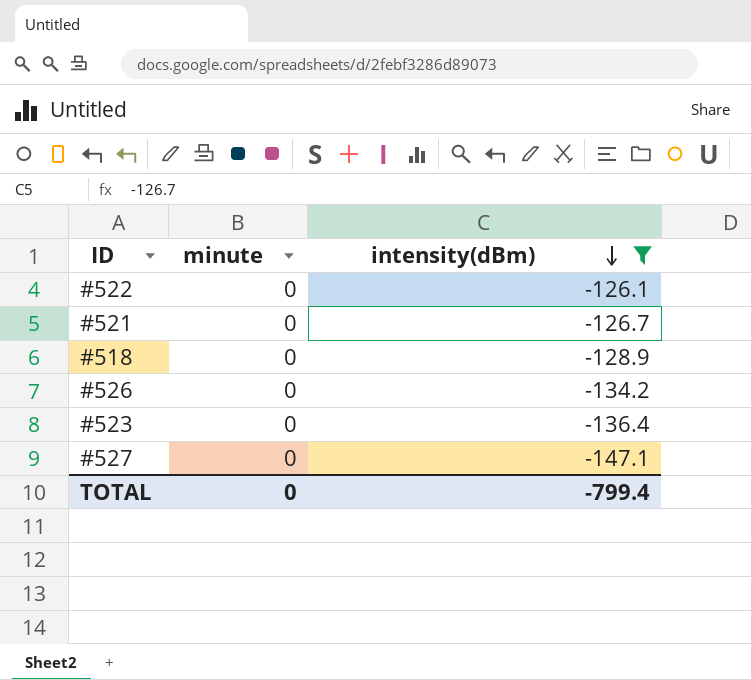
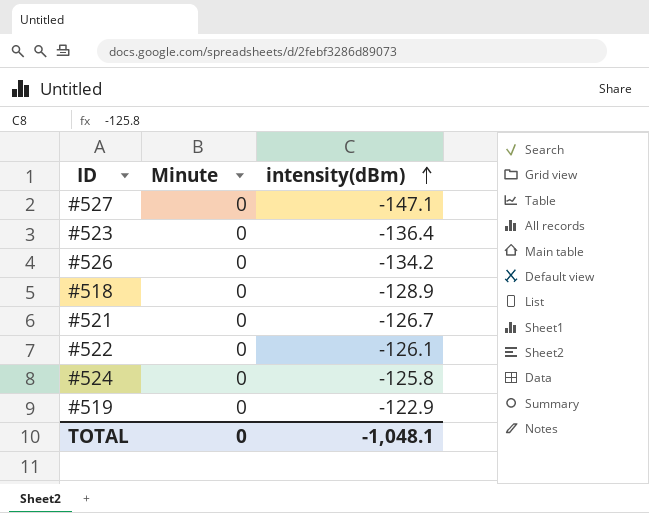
filter: intensity(dBm) <= -126.1 -> none
row order: intensity(dBm) descending -> intensity(dBm) ascending
column name: minute -> Minute
TOTAL | intensity(dBm): -799.4 -> -1,048.1

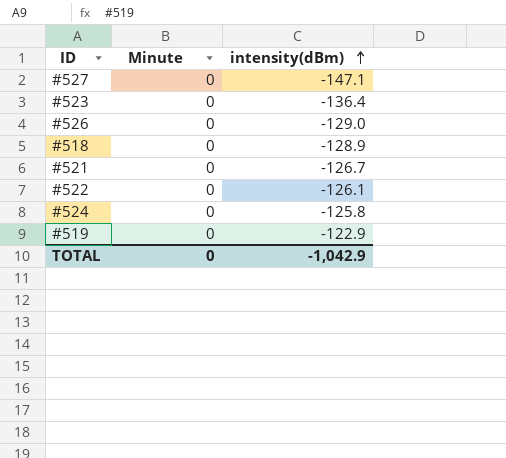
#526 | intensity(dBm): -134.2 -> -129.0
TOTAL | intensity(dBm): -1,048.1 -> -1,042.9

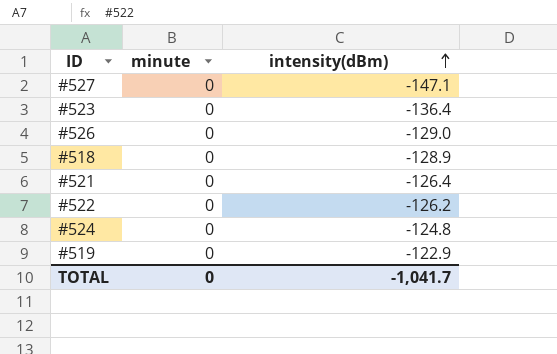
column name: Minute -> minute
#521 | intensity(dBm): -126.7 -> -126.4
#522 | intensity(dBm): -126.1 -> -126.2
#524 | intensity(dBm): -125.8 -> -124.8
TOTAL | intensity(dBm): -1,042.9 -> -1,041.7

